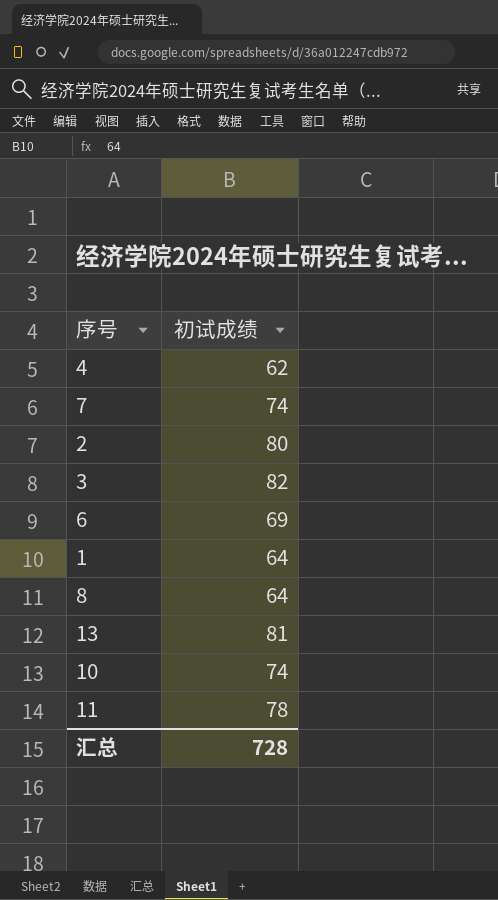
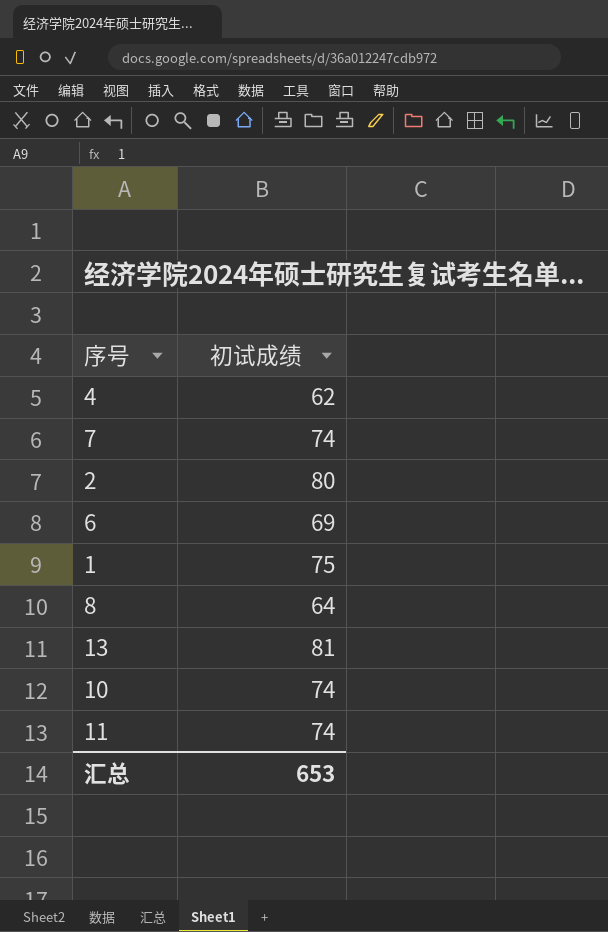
row 3: 82 -> none
1 | 初试成绩: 64 -> 75
11 | 初试成绩: 78 -> 74
汇总 | 初试成绩: 728 -> 653

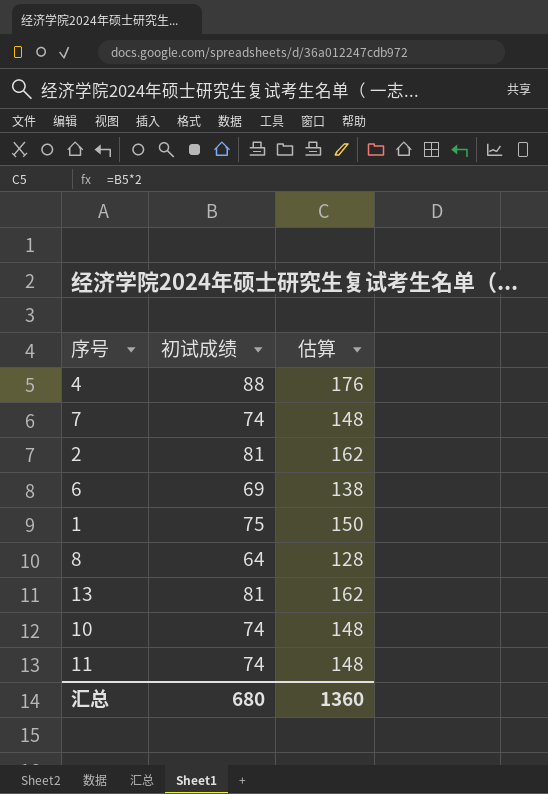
column 估算 | formula: none -> [初试成绩] * 2
4 | 初试成绩: 62 -> 88
2 | 初试成绩: 80 -> 81
汇总 | 初试成绩: 653 -> 680

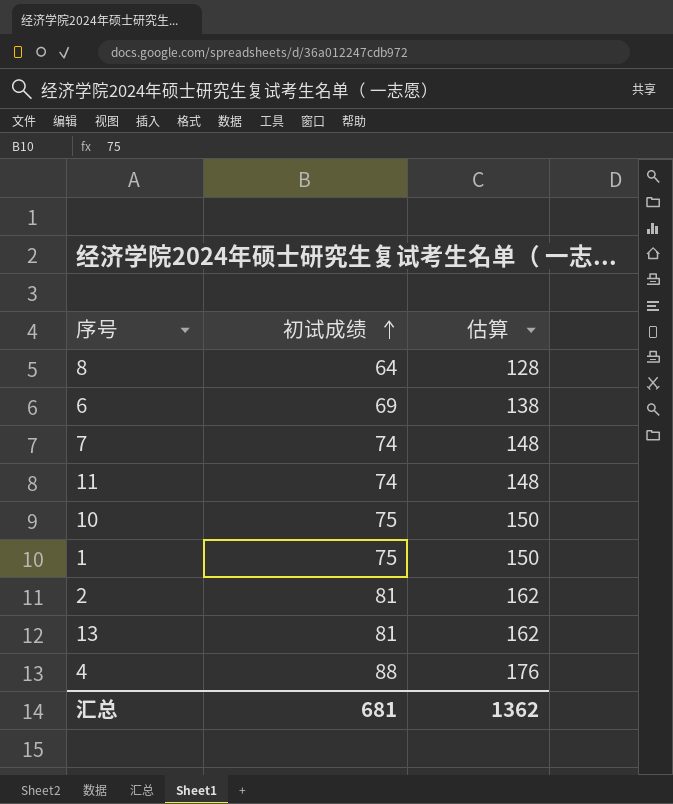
row order: none -> 初试成绩 ascending
10 | 初试成绩: 74 -> 75
10 | 估算: 148 -> 150
汇总 | 初试成绩: 680 -> 681
汇总 | 估算: 1360 -> 1362

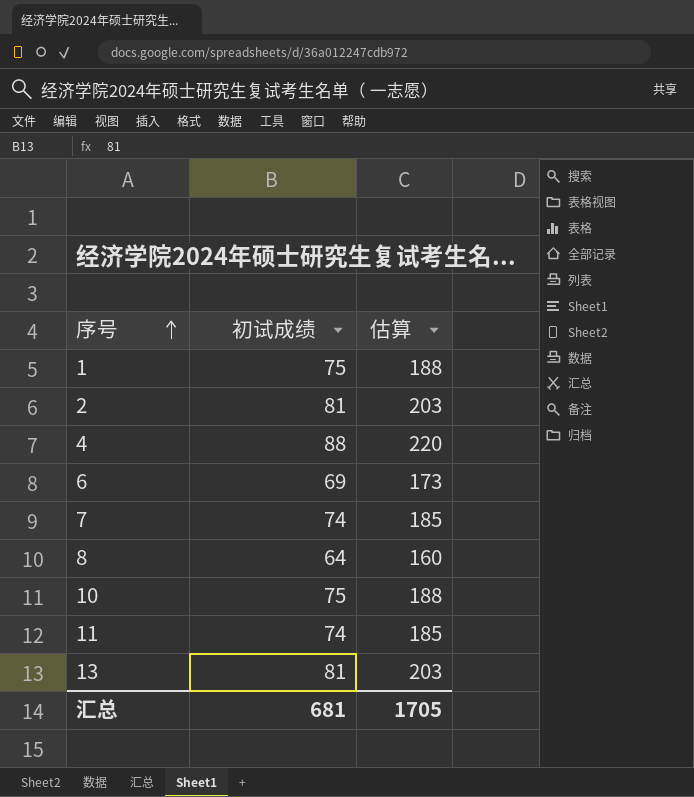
row order: 初试成绩 ascending -> 序号 ascending
column 估算 | formula: [初试成绩] * 2 -> [初试成绩] * 2.5
汇总 | 估算: 1362 -> 1705

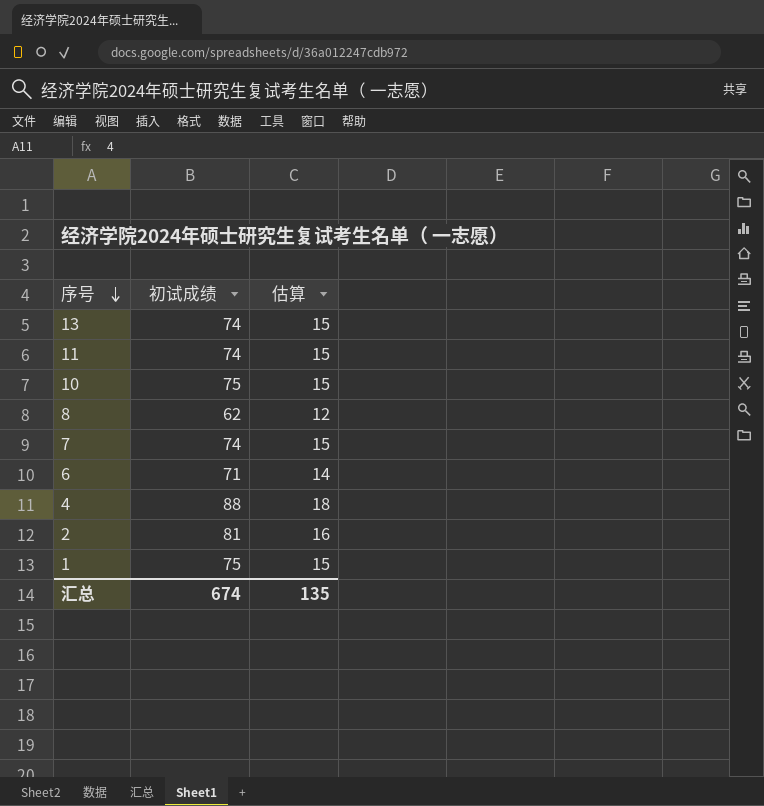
row order: 序号 ascending -> 序号 descending
column 估算 | formula: [初试成绩] * 2.5 -> [初试成绩] * 0.2
13 | 初试成绩: 81 -> 74
8 | 初试成绩: 64 -> 62
6 | 初试成绩: 69 -> 71
汇总 | 初试成绩: 681 -> 674
汇总 | 估算: 1705 -> 135

